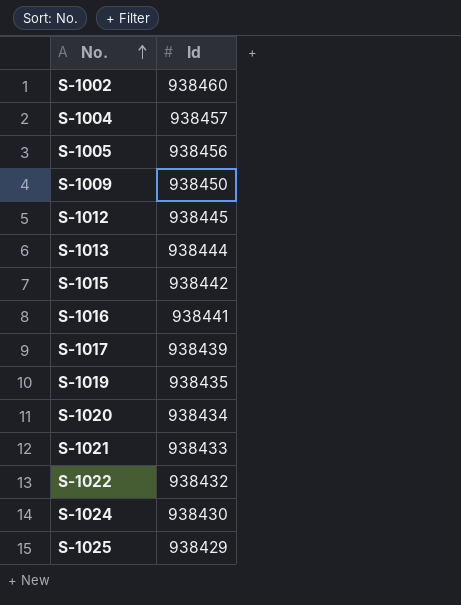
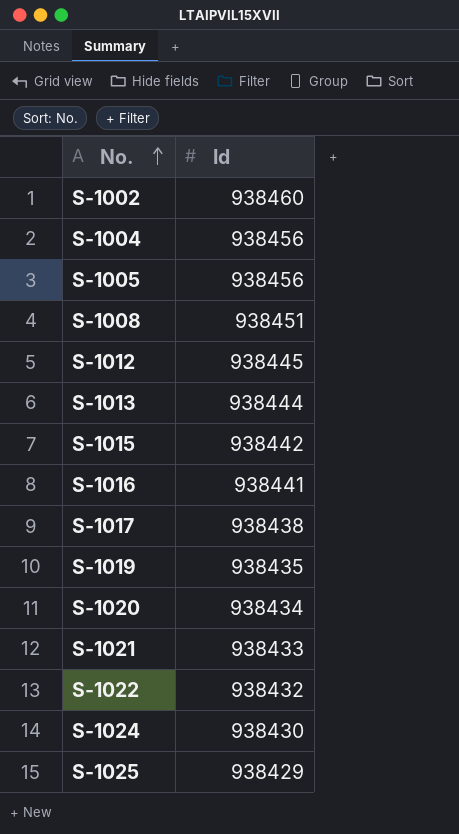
row S-1009: 938450 -> none
S-1004 | Id: 938457 -> 938456
row S-1008: none -> 938451
S-1017 | Id: 938439 -> 938438

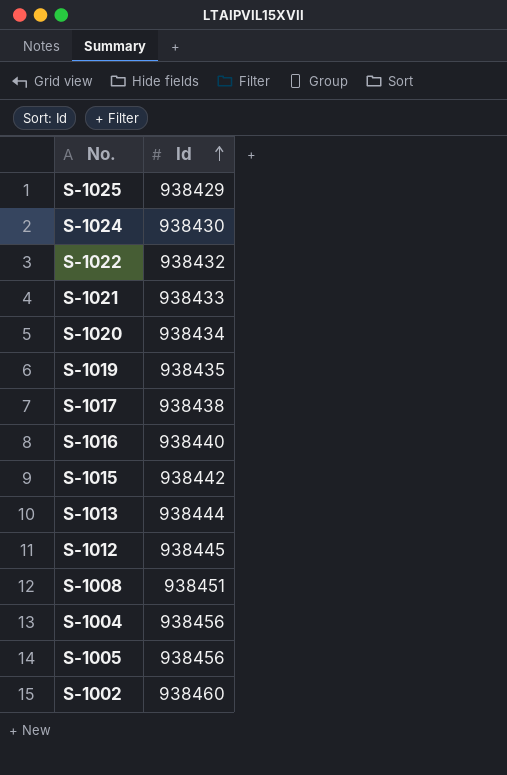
row order: No. ascending -> Id ascending
S-1016 | Id: 938441 -> 938440

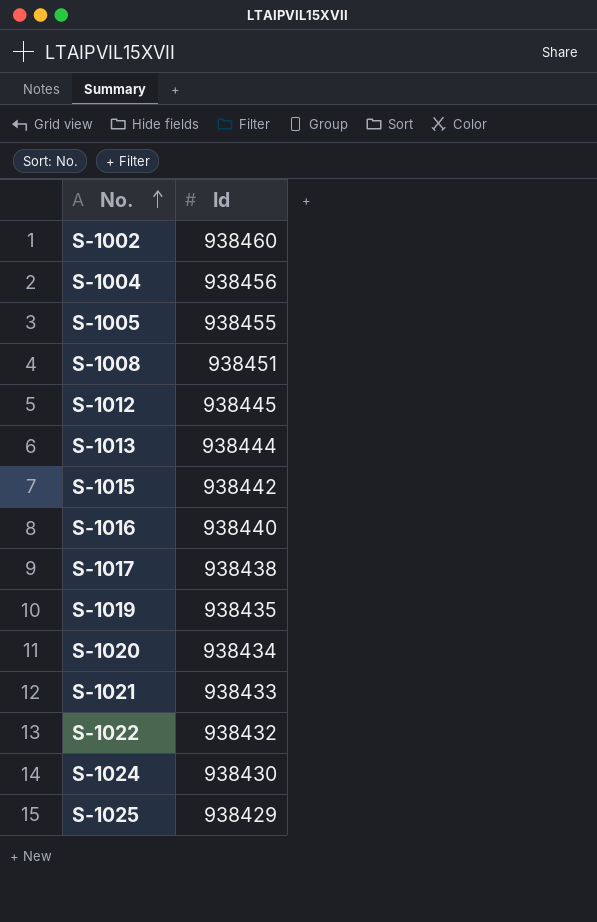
row order: Id ascending -> No. ascending
S-1005 | Id: 938456 -> 938455

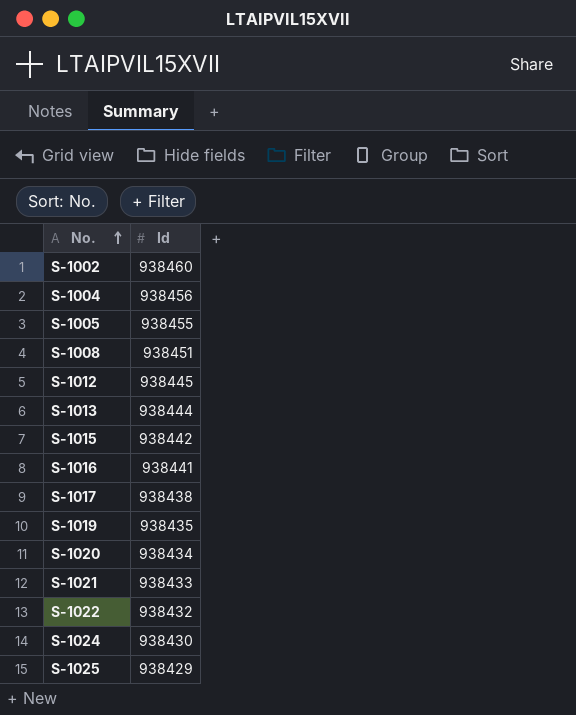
S-1016 | Id: 938440 -> 938441

